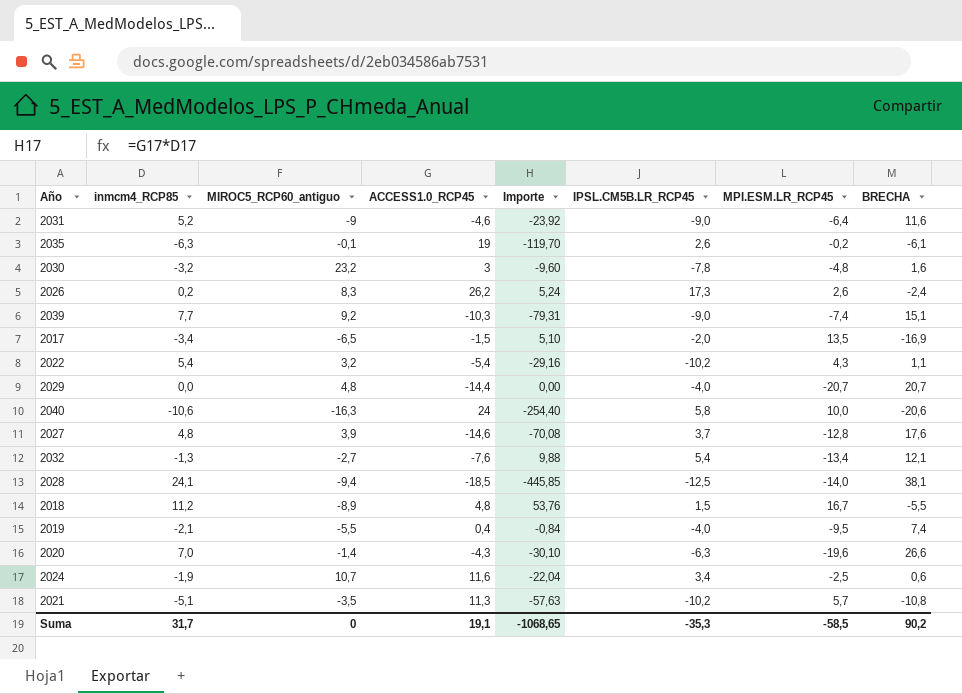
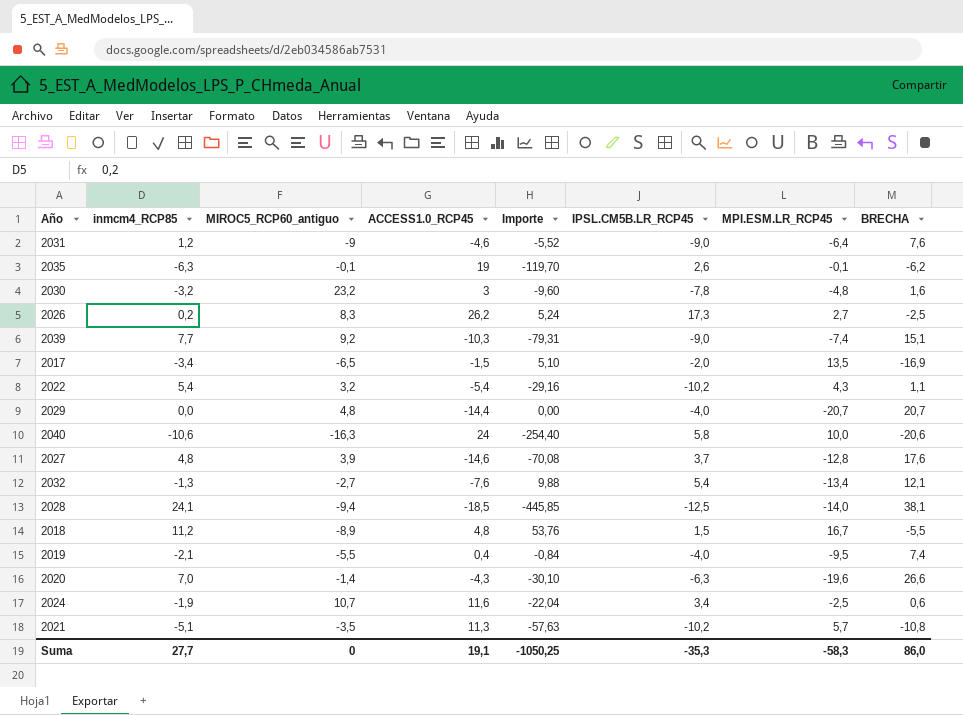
2031 | inmcm4_RCP85: 5,2 -> 1,2
2031 | Importe: -23,92 -> -5,52
2031 | BRECHA: 11,6 -> 7,6
2035 | MPI.ESM.LR_RCP45: -0,2 -> -0,1
2035 | BRECHA: -6,1 -> -6,2
2026 | MPI.ESM.LR_RCP45: 2,6 -> 2,7
2026 | BRECHA: -2,4 -> -2,5
Suma | inmcm4_RCP85: 31,7 -> 27,7
Suma | Importe: -1068,65 -> -1050,25
Suma | MPI.ESM.LR_RCP45: -58,5 -> -58,3
Suma | BRECHA: 90,2 -> 86,0

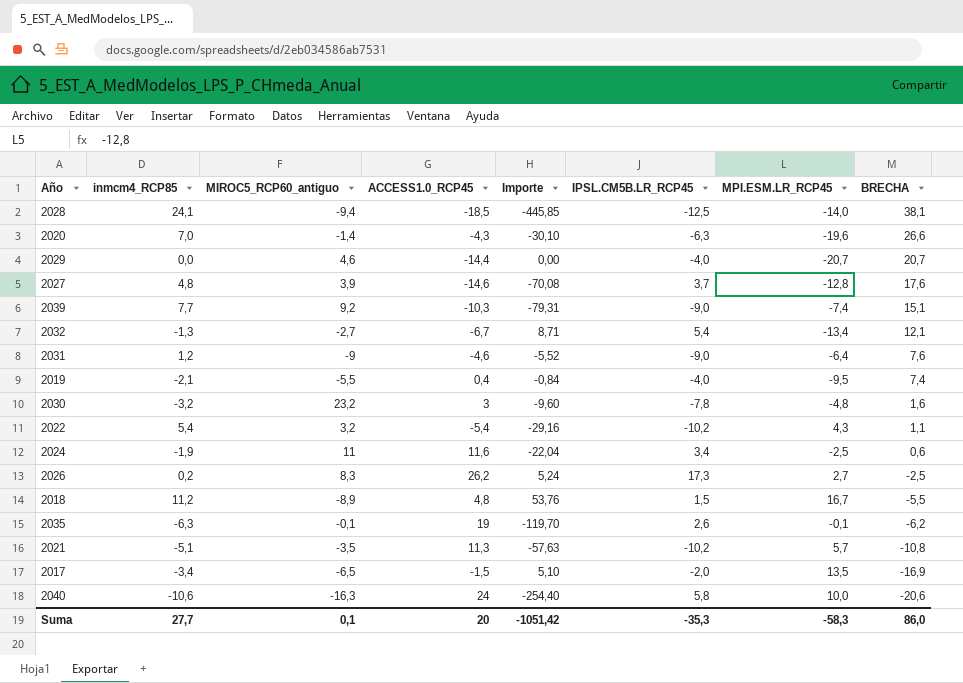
row order: none -> BRECHA descending
2029 | MIROC5_RCP60_antiguo: 4,8 -> 4,6
2032 | ACCESS1.0_RCP45: -7,6 -> -6,7
2032 | Importe: 9,88 -> 8,71
2024 | MIROC5_RCP60_antiguo: 10,7 -> 11
Suma | MIROC5_RCP60_antiguo: 0 -> 0,1
Suma | ACCESS1.0_RCP45: 19,1 -> 20
Suma | Importe: -1050,25 -> -1051,42

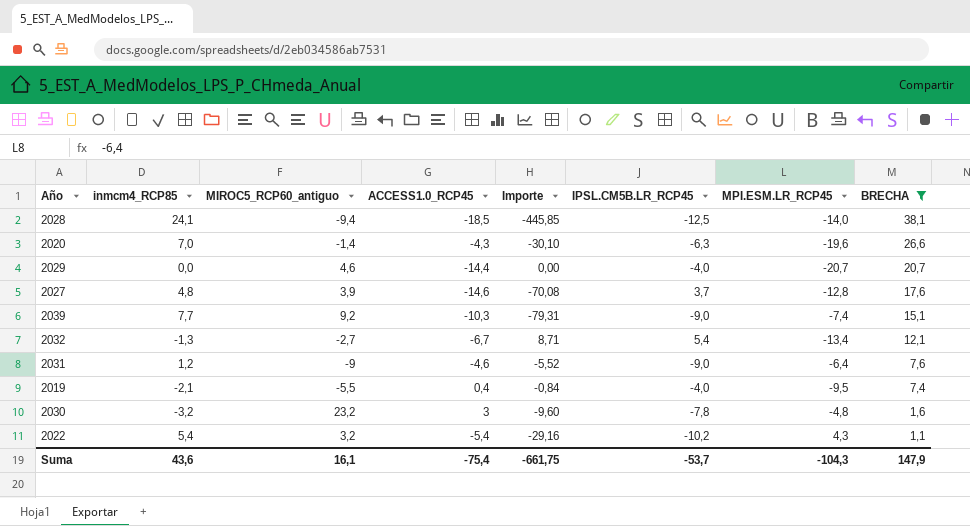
filter: none -> BRECHA >= 1,1
Suma | inmcm4_RCP85: 27,7 -> 43,6
Suma | MIROC5_RCP60_antiguo: 0,1 -> 16,1
Suma | ACCESS1.0_RCP45: 20 -> -75,4
Suma | Importe: -1051,42 -> -661,75
Suma | IPSL.CM5B.LR_RCP45: -35,3 -> -53,7
Suma | MPI.ESM.LR_RCP45: -58,3 -> -104,3
Suma | BRECHA: 86,0 -> 147,9

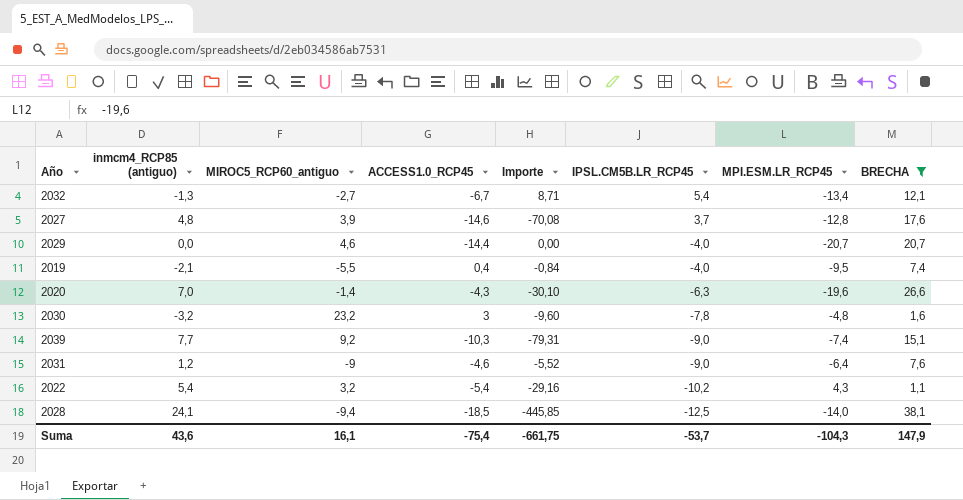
row order: BRECHA descending -> IPSL.CM5B.LR_RCP45 descending
column name: inmcm4_RCP85 -> inmcm4_RCP85 (antiguo)

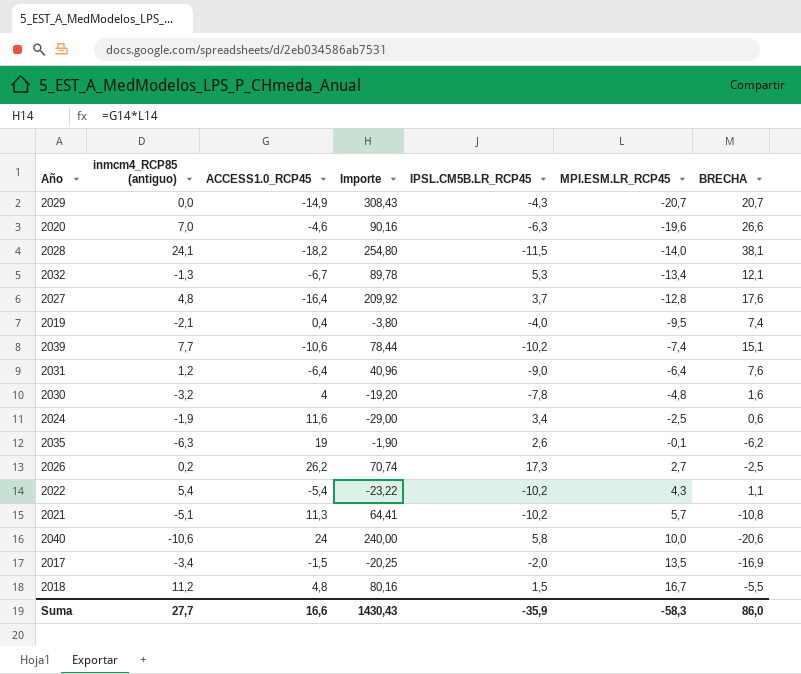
filter: BRECHA >= 1,1 -> none
row order: IPSL.CM5B.LR_RCP45 descending -> MPI.ESM.LR_RCP45 ascending
column MIROC5_RCP60_antiguo | position: 3 -> none
column Importe | formula: [inmcm4_RCP85 (antiguo)] * [ACCESS1.0_RCP45] -> [ACCESS1.0_RCP45] * [MPI.ESM.LR_RCP45]
2029 | ACCESS1.0_RCP45: -14,4 -> -14,9
2029 | IPSL.CM5B.LR_RCP45: -4,0 -> -4,3
2020 | ACCESS1.0_RCP45: -4,3 -> -4,6
2028 | ACCESS1.0_RCP45: -18,5 -> -18,2
2028 | IPSL.CM5B.LR_RCP45: -12,5 -> -11,5
2032 | IPSL.CM5B.LR_RCP45: 5,4 -> 5,3
2027 | ACCESS1.0_RCP45: -14,6 -> -16,4
2039 | ACCESS1.0_RCP45: -10,3 -> -10,6
2039 | IPSL.CM5B.LR_RCP45: -9,0 -> -10,2
2031 | ACCESS1.0_RCP45: -4,6 -> -6,4
2030 | ACCESS1.0_RCP45: 3 -> 4
Suma | inmcm4_RCP85 (antiguo): 43,6 -> 27,7
Suma | ACCESS1.0_RCP45: -75,4 -> 16,6
Suma | Importe: -661,75 -> 1430,43
Suma | IPSL.CM5B.LR_RCP45: -53,7 -> -35,9
Suma | MPI.ESM.LR_RCP45: -104,3 -> -58,3
Suma | BRECHA: 147,9 -> 86,0

